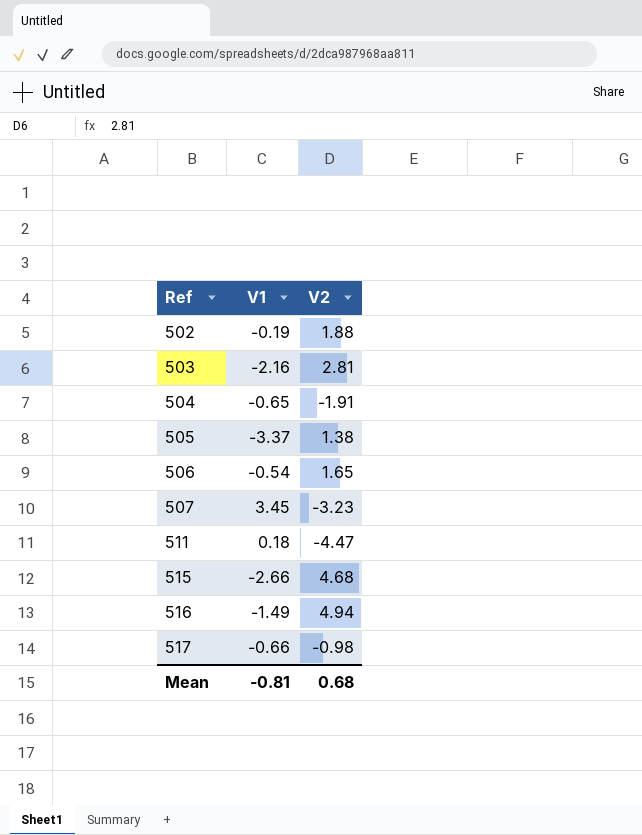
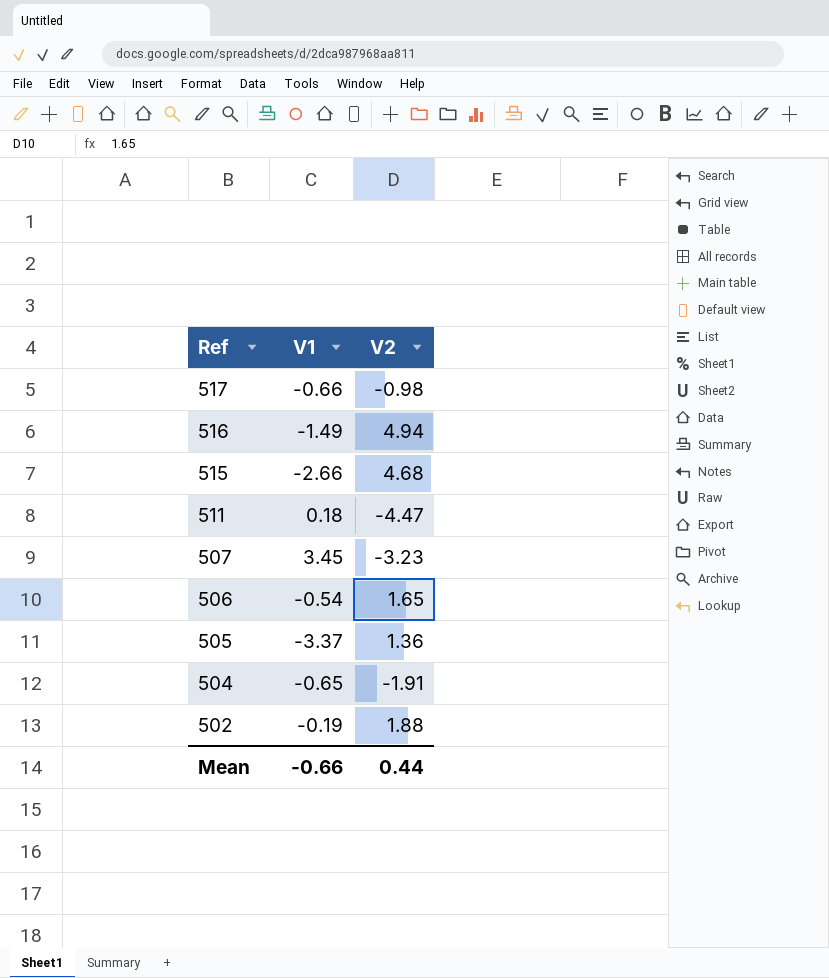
row order: Ref ascending -> Ref descending
row 503: -2.16 | 2.81 -> none
505 | V2: 1.38 -> 1.36
Mean | V1: -0.81 -> -0.66
Mean | V2: 0.68 -> 0.44

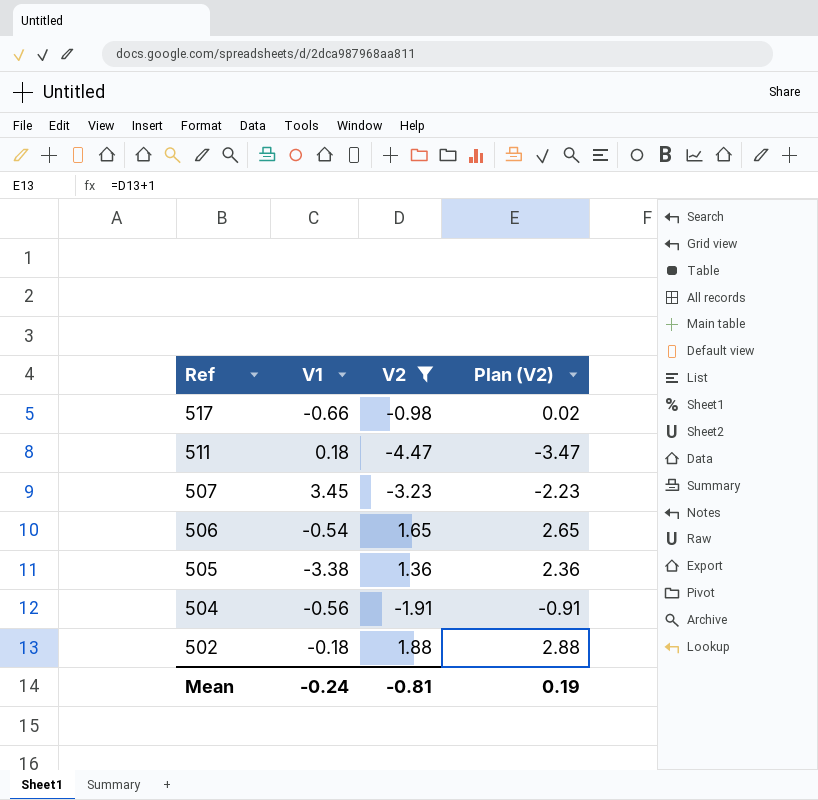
filter: none -> V2 <= 1.88
column Plan (V2) | formula: none -> [V2] + 1
505 | V1: -3.37 -> -3.38
504 | V1: -0.65 -> -0.56
502 | V1: -0.19 -> -0.18
Mean | V1: -0.66 -> -0.24
Mean | V2: 0.44 -> -0.81

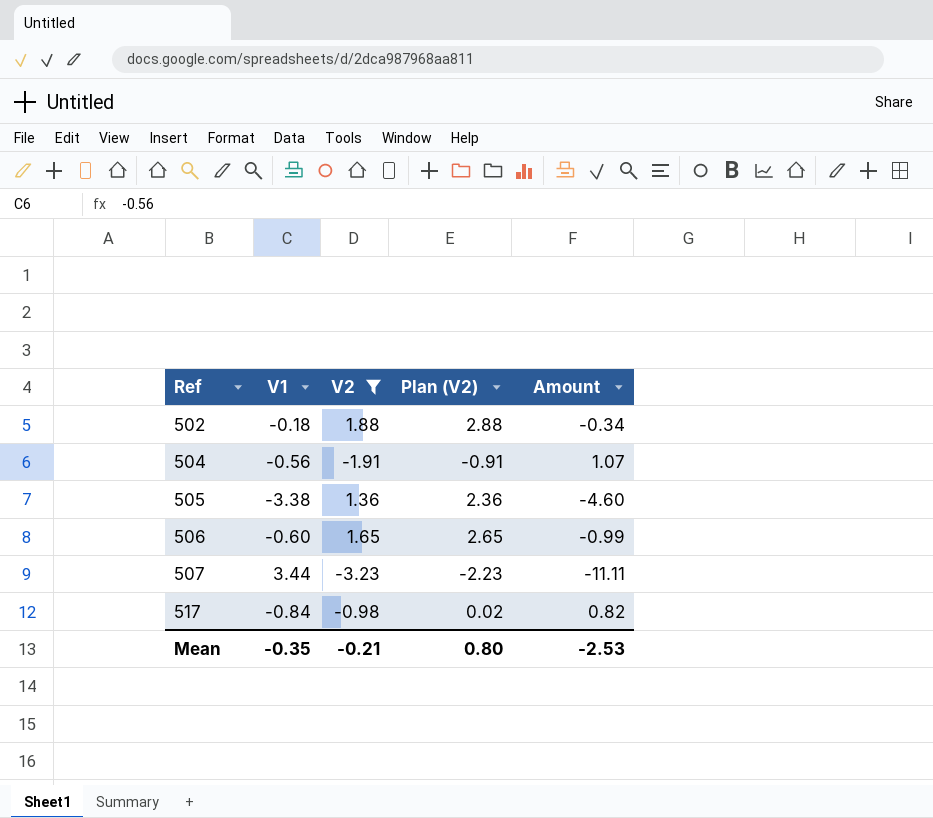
row order: Ref descending -> Ref ascending
column Amount | formula: none -> [V1] * [V2]
row 511: 0.18 | -4.47 | -3.47 -> none
506 | V1: -0.54 -> -0.60
507 | V1: 3.45 -> 3.44
517 | V1: -0.66 -> -0.84
Mean | V1: -0.24 -> -0.35
Mean | V2: -0.81 -> -0.21
Mean | Plan (V2): 0.19 -> 0.80

